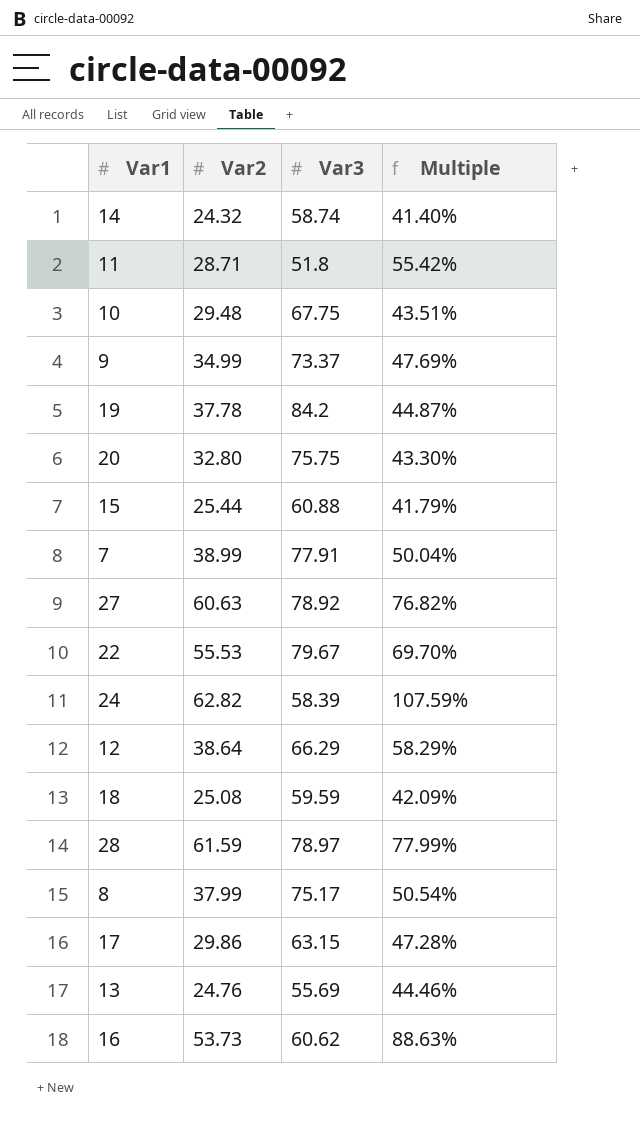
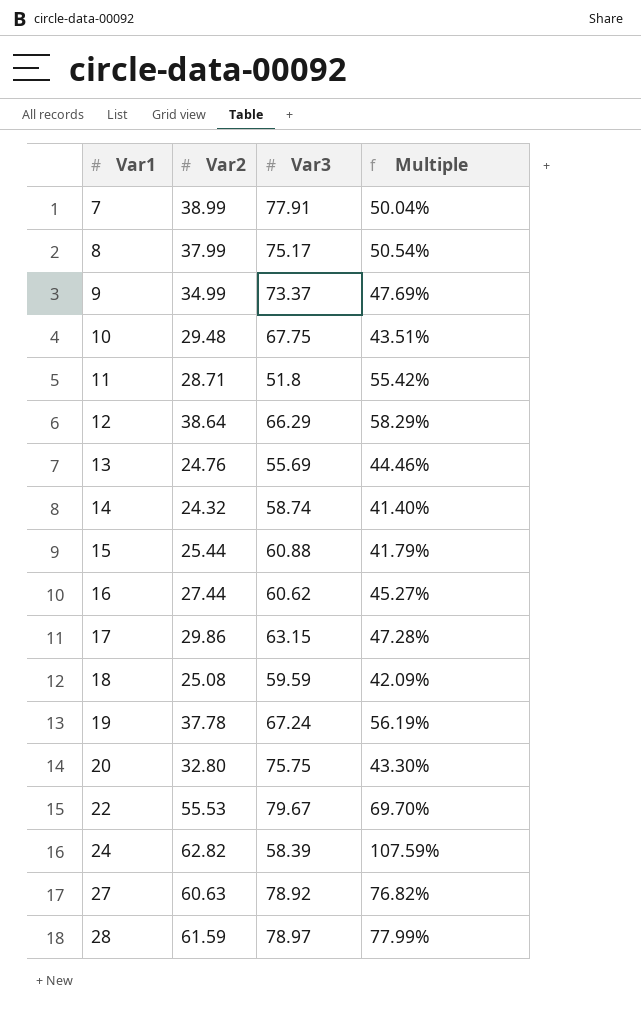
row order: none -> Var1 ascending
16 | Var2: 53.73 -> 27.44
16 | Multiple: 88.63% -> 45.27%
19 | Var3: 84.2 -> 67.24
19 | Multiple: 44.87% -> 56.19%

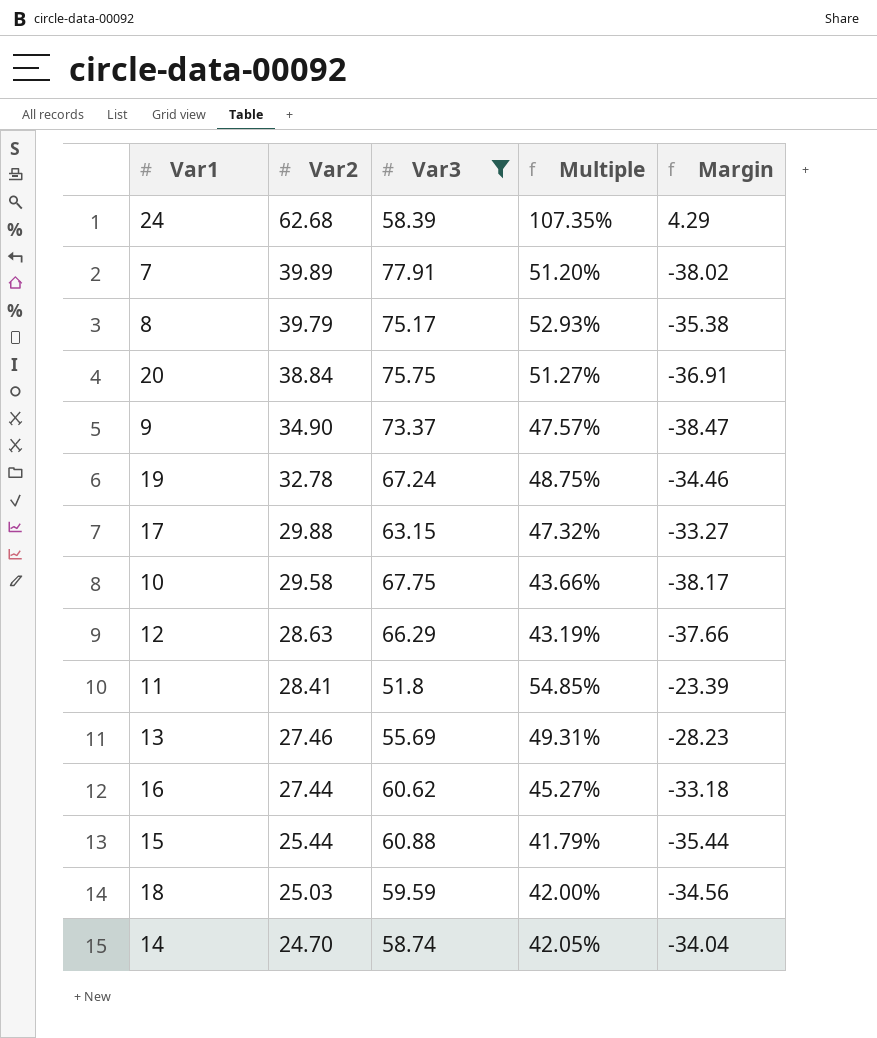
filter: none -> Var3 <= 77.91
row order: Var1 ascending -> Var2 descending
column Margin | formula: none -> [Var2] - [Var3]
24 | Var2: 62.82 -> 62.68
24 | Multiple: 107.59% -> 107.35%
7 | Var2: 38.99 -> 39.89
7 | Multiple: 50.04% -> 51.20%
8 | Var2: 37.99 -> 39.79
8 | Multiple: 50.54% -> 52.93%
20 | Var2: 32.80 -> 38.84
20 | Multiple: 43.30% -> 51.27%
9 | Var2: 34.99 -> 34.90
9 | Multiple: 47.69% -> 47.57%
19 | Var2: 37.78 -> 32.78
19 | Multiple: 56.19% -> 48.75%
17 | Var2: 29.86 -> 29.88
17 | Multiple: 47.28% -> 47.32%
10 | Var2: 29.48 -> 29.58
10 | Multiple: 43.51% -> 43.66%
12 | Var2: 38.64 -> 28.63
12 | Multiple: 58.29% -> 43.19%
11 | Var2: 28.71 -> 28.41
11 | Multiple: 55.42% -> 54.85%
13 | Var2: 24.76 -> 27.46
13 | Multiple: 44.46% -> 49.31%
18 | Var2: 25.08 -> 25.03
18 | Multiple: 42.09% -> 42.00%
14 | Var2: 24.32 -> 24.70
14 | Multiple: 41.40% -> 42.05%

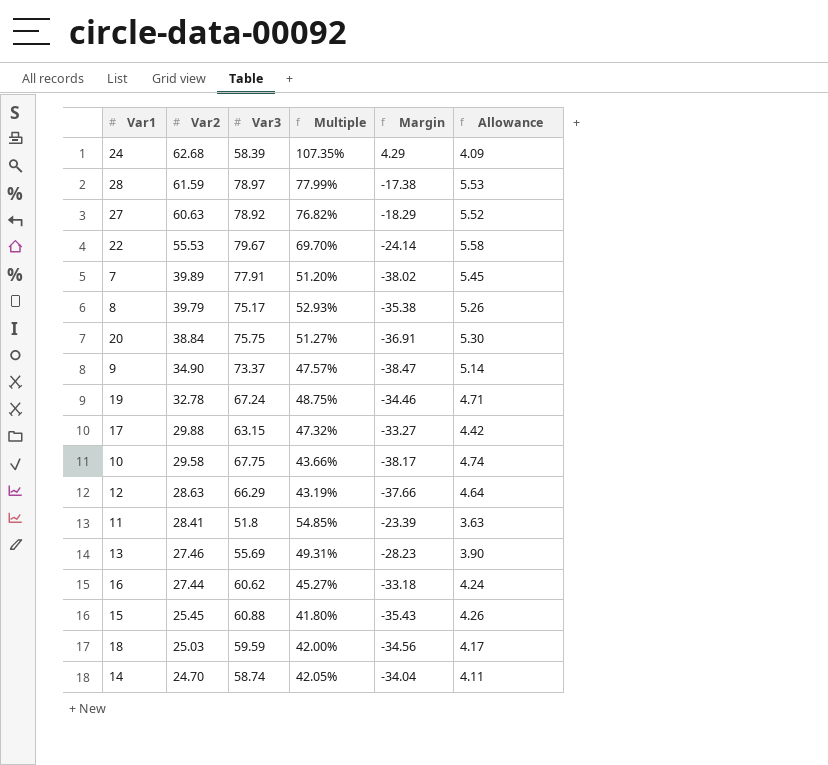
filter: Var3 <= 77.91 -> none
column Allowance | formula: none -> [Var3] * 0.07
15 | Var2: 25.44 -> 25.45
15 | Multiple: 41.79% -> 41.80%
15 | Margin: -35.44 -> -35.43

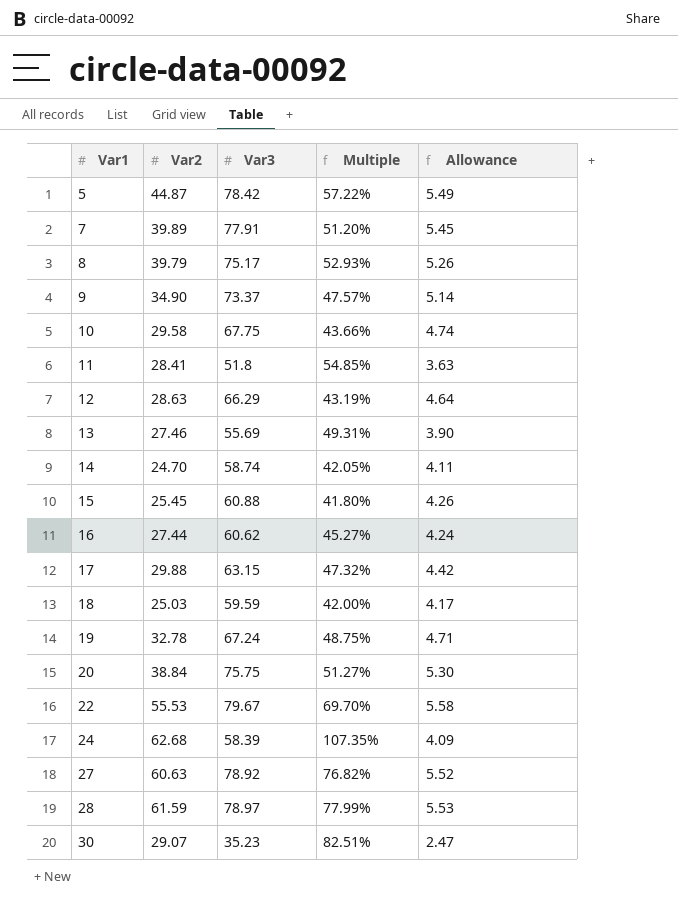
row order: Var2 descending -> Var1 ascending
column Margin | formula: [Var2] - [Var3] -> none
row 5: none -> 44.87 | 78.42 | 57.22% | 5.49
row 30: none -> 29.07 | 35.23 | 82.51% | 2.47

